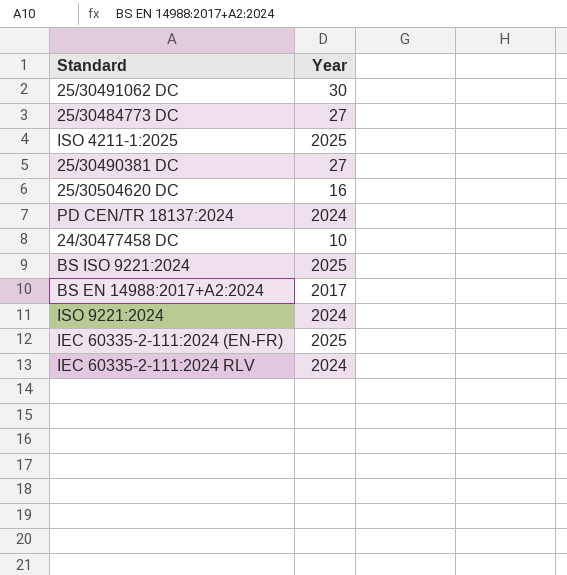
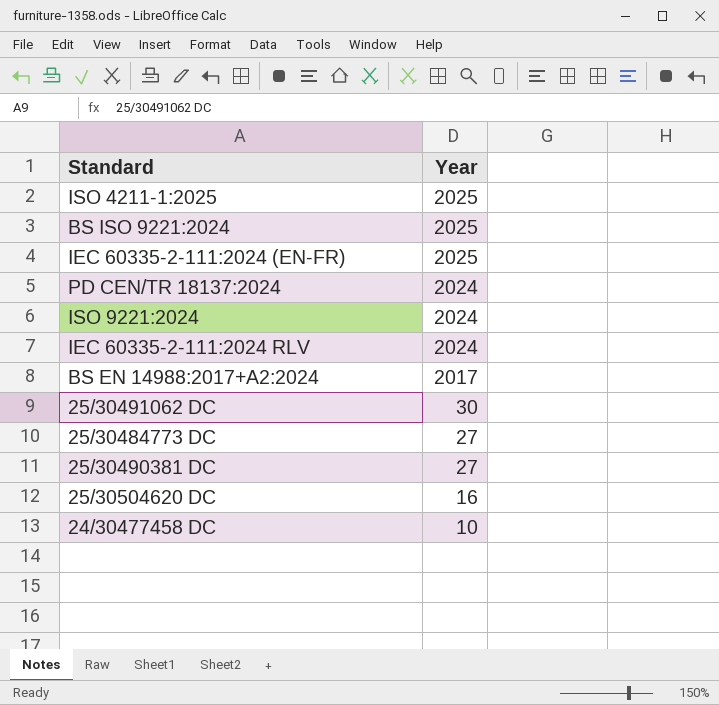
row order: none -> Year descending

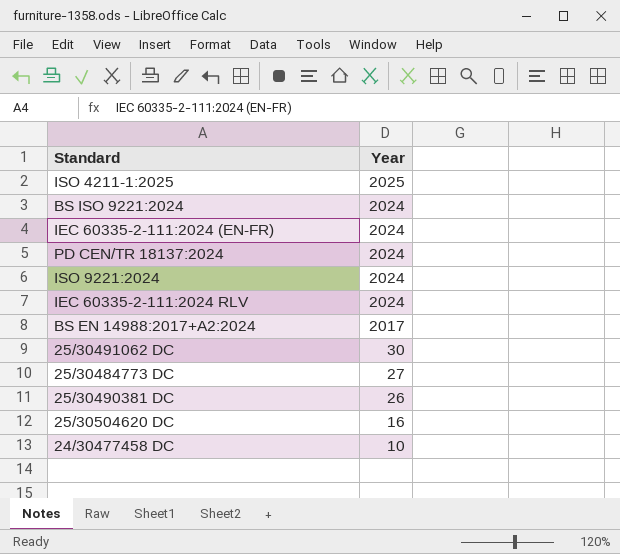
BS ISO 9221:2024 | Year: 2025 -> 2024
IEC 60335-2-111:2024 (EN-FR) | Year: 2025 -> 2024
25/30490381 DC | Year: 27 -> 26

